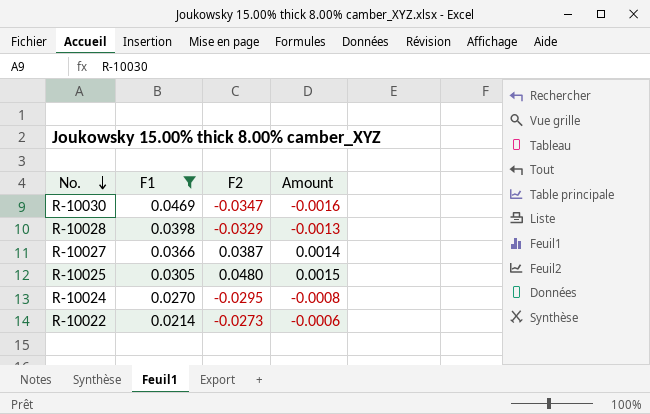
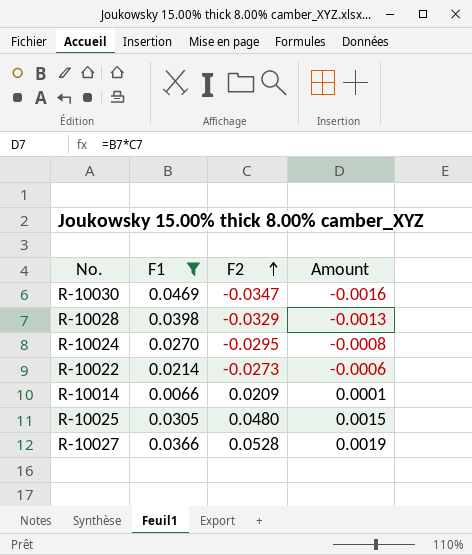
row order: No. descending -> F2 ascending
row R-10014: none -> 0.0066 | 0.0209 | 0.0001
R-10027 | F2: 0.0387 -> 0.0528
R-10027 | Amount: 0.0014 -> 0.0019

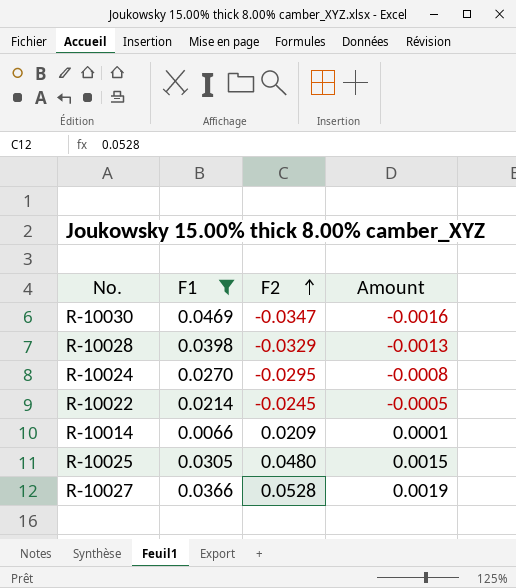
R-10022 | F2: -0.0273 -> -0.0245
R-10022 | Amount: -0.0006 -> -0.0005

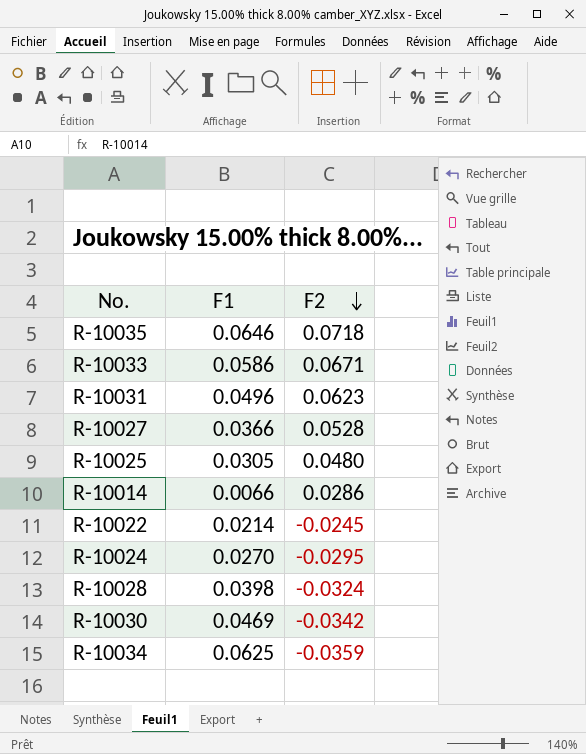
filter: F1 <= 0.0469 -> none
row order: F2 ascending -> F2 descending
column Amount | formula: [F1] * [F2] -> none
R-10014 | F2: 0.0209 -> 0.0286
R-10028 | F2: -0.0329 -> -0.0324
R-10030 | F2: -0.0347 -> -0.0342

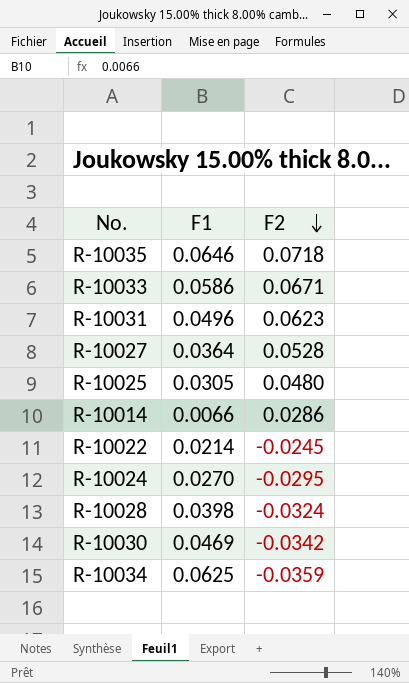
R-10027 | F1: 0.0366 -> 0.0364

